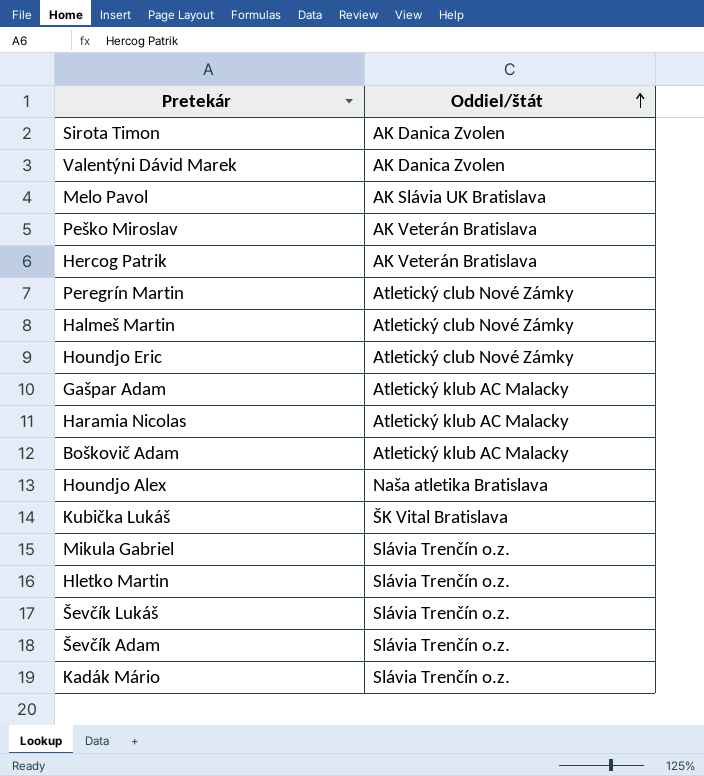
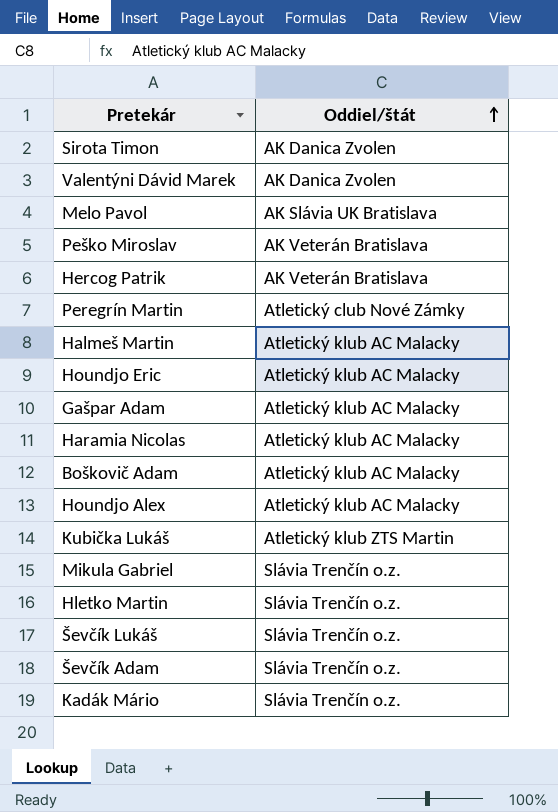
Halmeš Martin | Oddiel/štát: Atletický club Nové Zámky -> Atletický klub AC Malacky
Houndjo Eric | Oddiel/štát: Atletický club Nové Zámky -> Atletický klub AC Malacky
Houndjo Alex | Oddiel/štát: Naša atletika Bratislava -> Atletický klub AC Malacky
Kubička Lukáš | Oddiel/štát: ŠK Vital Bratislava -> Atletický klub ZTS Martin

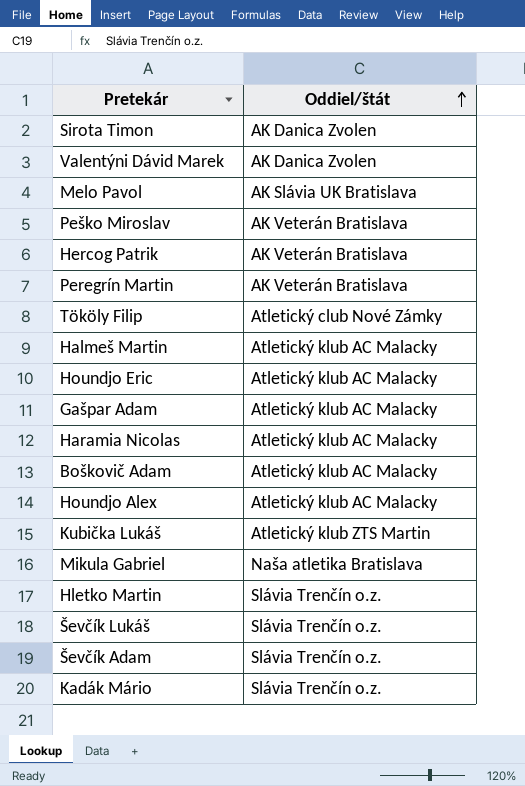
Peregrín Martin | Oddiel/štát: Atletický club Nové Zámky -> AK Veterán Bratislava
row Tököly Filip: none -> Atletický club Nové Zámky
Mikula Gabriel | Oddiel/štát: Slávia Trenčín o.z. -> Naša atletika Bratislava

